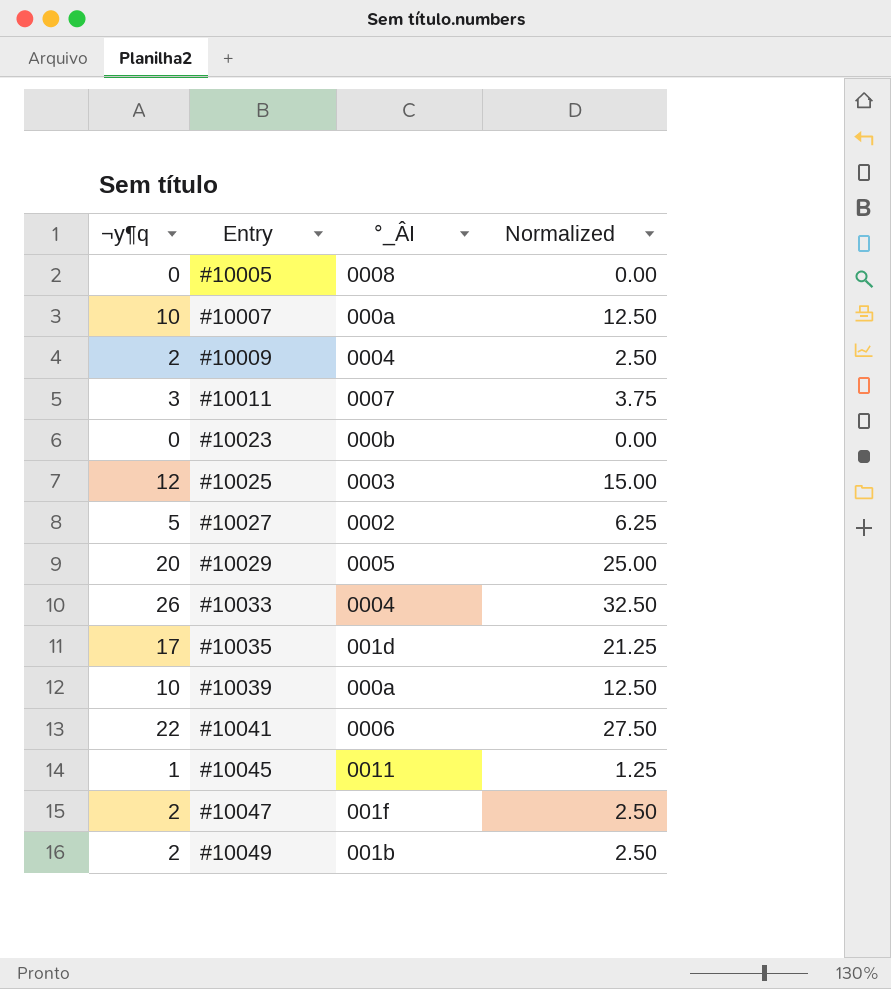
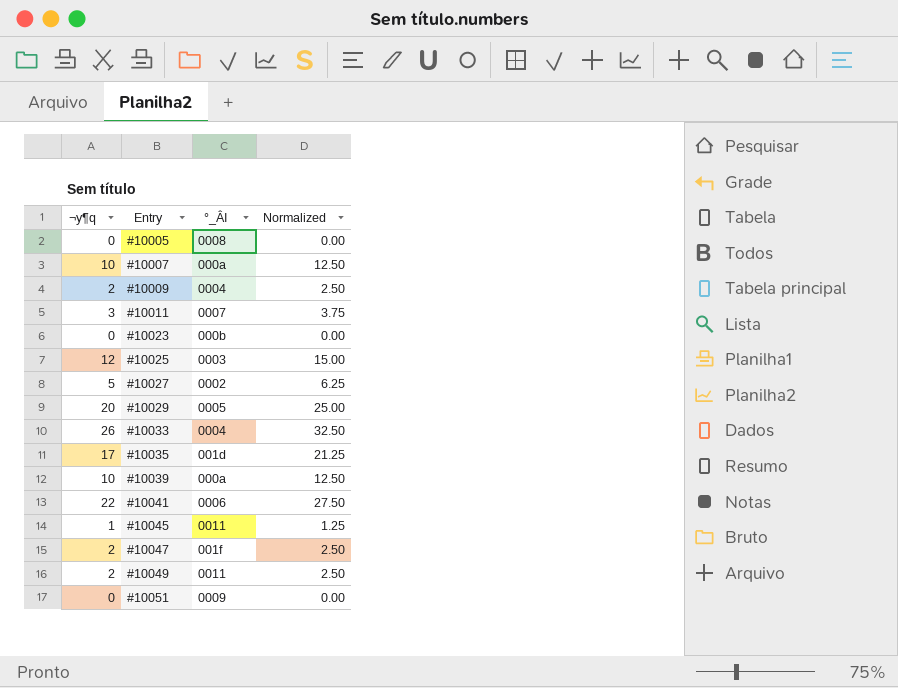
#10049 | °_ÂI: 001b -> 0011
row #10051: none -> 0 | 0009 | 0.00

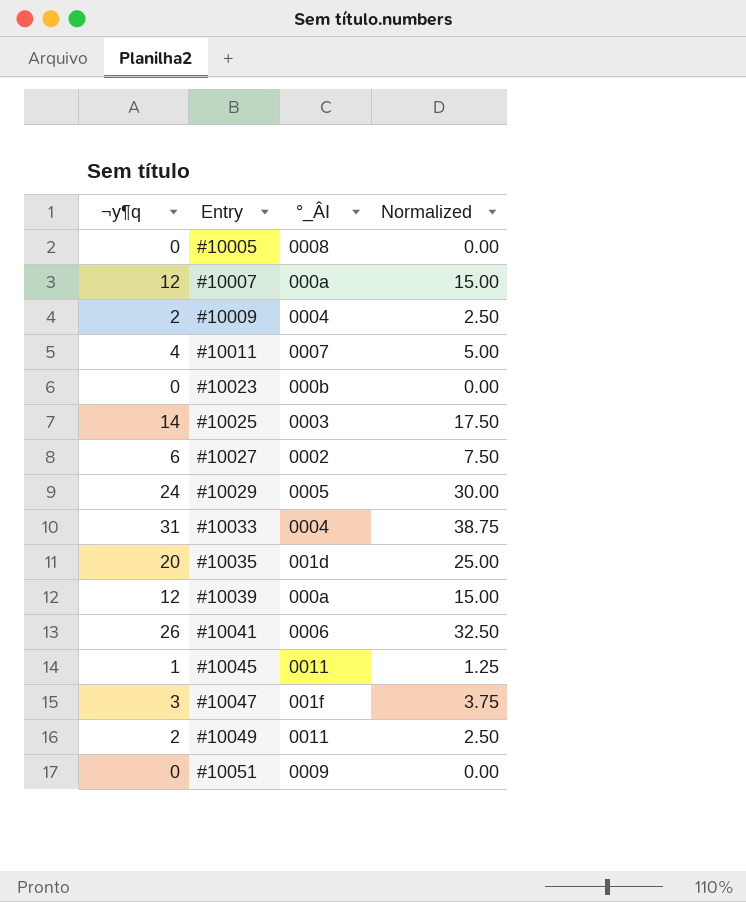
#10007 | ¬y¶q: 10 -> 12
#10007 | Normalized: 12.50 -> 15.00
#10011 | ¬y¶q: 3 -> 4
#10011 | Normalized: 3.75 -> 5.00
#10025 | ¬y¶q: 12 -> 14
#10025 | Normalized: 15.00 -> 17.50
#10027 | ¬y¶q: 5 -> 6
#10027 | Normalized: 6.25 -> 7.50
#10029 | ¬y¶q: 20 -> 24
#10029 | Normalized: 25.00 -> 30.00
#10033 | ¬y¶q: 26 -> 31
#10033 | Normalized: 32.50 -> 38.75
#10035 | ¬y¶q: 17 -> 20
#10035 | Normalized: 21.25 -> 25.00
#10039 | ¬y¶q: 10 -> 12
#10039 | Normalized: 12.50 -> 15.00
#10041 | ¬y¶q: 22 -> 26
#10041 | Normalized: 27.50 -> 32.50
#10047 | ¬y¶q: 2 -> 3
#10047 | Normalized: 2.50 -> 3.75

